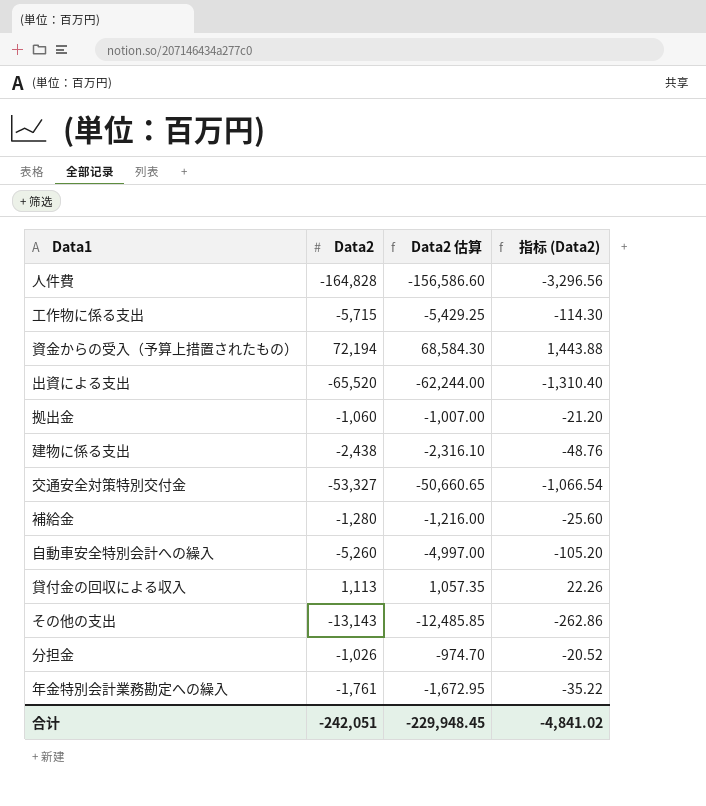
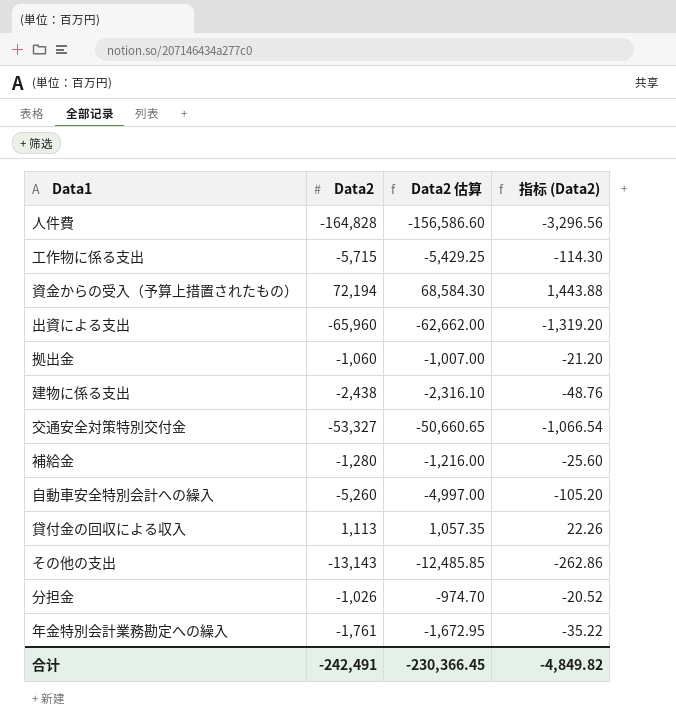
出資による支出 | Data2: -65,520 -> -65,960
出資による支出 | Data2 估算: -62,244.00 -> -62,662.00
出資による支出 | 指标 (Data2): -1,310.40 -> -1,319.20
合计 | Data2: -242,051 -> -242,491
合计 | Data2 估算: -229,948.45 -> -230,366.45
合计 | 指标 (Data2): -4,841.02 -> -4,849.82

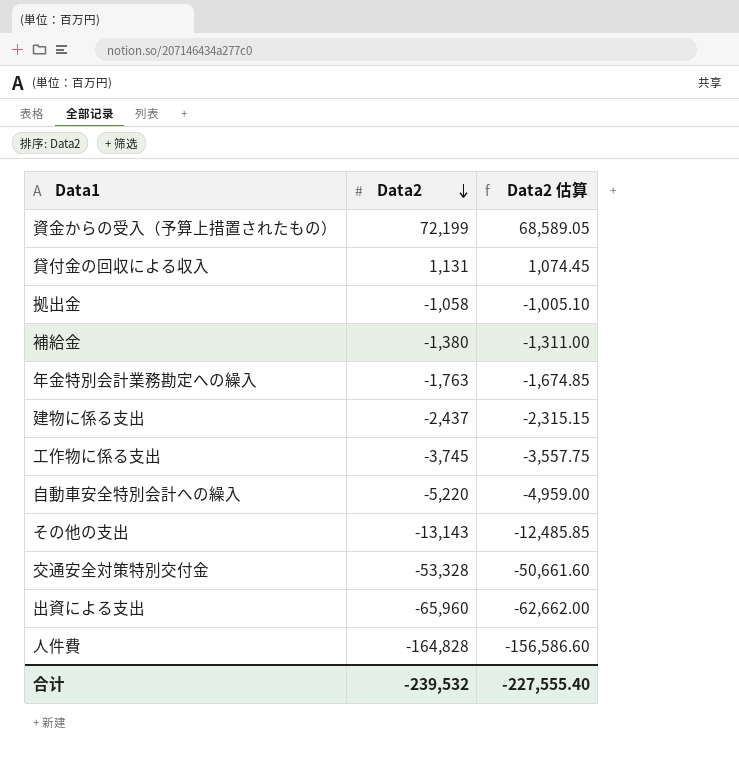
row order: none -> Data2 descending
column 指标 (Data2) | formula: [Data2] * 0.02 -> none
row 分担金: -1,026 | -974.70 | -20.52 -> none
資金からの受入（予算上措置されたもの） | Data2: 72,194 -> 72,199
資金からの受入（予算上措置されたもの） | Data2 估算: 68,584.30 -> 68,589.05
貸付金の回収による収入 | Data2: 1,113 -> 1,131
貸付金の回収による収入 | Data2 估算: 1,057.35 -> 1,074.45
拠出金 | Data2: -1,060 -> -1,058
拠出金 | Data2 估算: -1,007.00 -> -1,005.10
補給金 | Data2: -1,280 -> -1,380
補給金 | Data2 估算: -1,216.00 -> -1,311.00
年金特別会計業務勘定への繰入 | Data2: -1,761 -> -1,763
年金特別会計業務勘定への繰入 | Data2 估算: -1,672.95 -> -1,674.85
建物に係る支出 | Data2: -2,438 -> -2,437
建物に係る支出 | Data2 估算: -2,316.10 -> -2,315.15
工作物に係る支出 | Data2: -5,715 -> -3,745
工作物に係る支出 | Data2 估算: -5,429.25 -> -3,557.75
自動車安全特別会計への繰入 | Data2: -5,260 -> -5,220
自動車安全特別会計への繰入 | Data2 估算: -4,997.00 -> -4,959.00
交通安全対策特別交付金 | Data2: -53,327 -> -53,328
交通安全対策特別交付金 | Data2 估算: -50,660.65 -> -50,661.60
合计 | Data2: -242,491 -> -239,532
合计 | Data2 估算: -230,366.45 -> -227,555.40

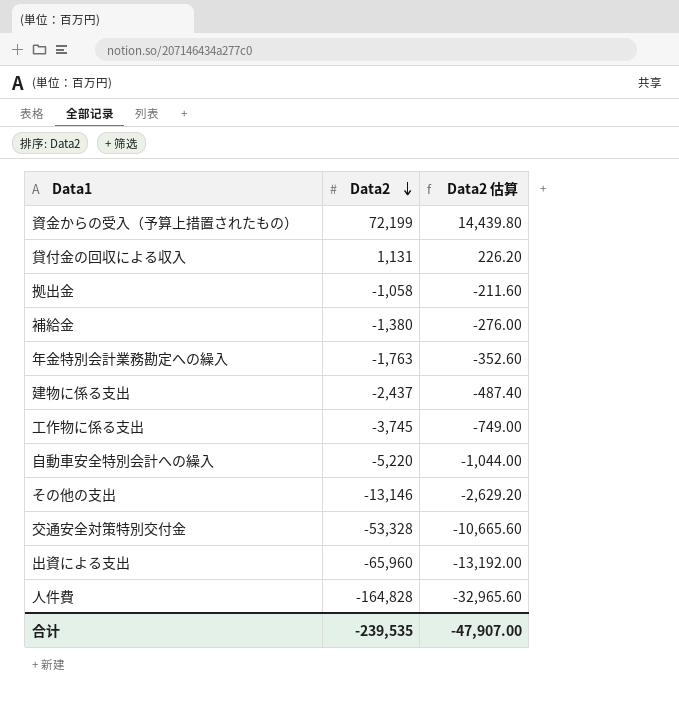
column Data2 估算 | formula: [Data2] * 0.95 -> [Data2] * 0.2
その他の支出 | Data2: -13,143 -> -13,146
合计 | Data2: -239,532 -> -239,535
合计 | Data2 估算: -227,555.40 -> -47,907.00

